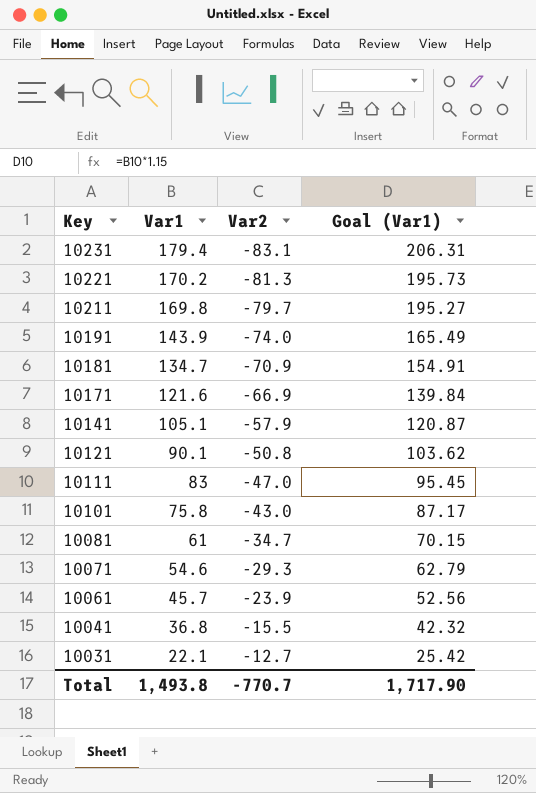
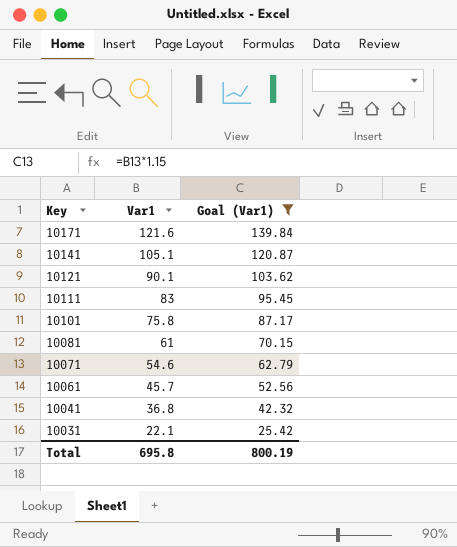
filter: none -> Goal (Var1) <= 139.84
column Var2 | position: 3 -> none
Total | Var1: 1,493.8 -> 695.8
Total | Goal (Var1): 1,717.90 -> 800.19

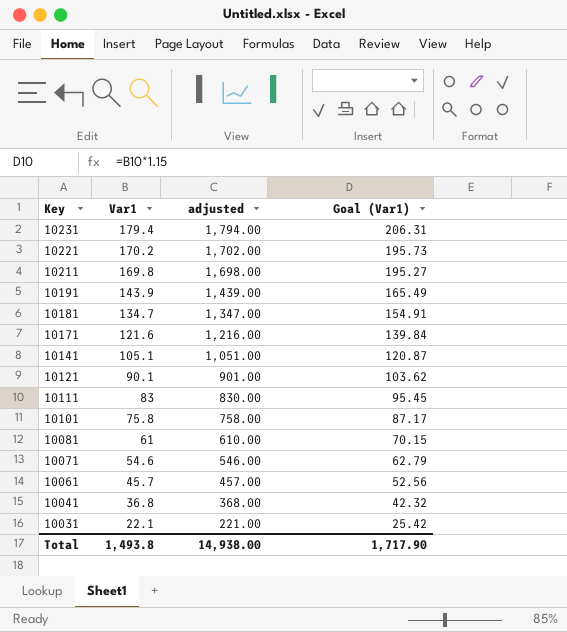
filter: Goal (Var1) <= 139.84 -> none
column adjusted | formula: none -> [Var1] * 10
Total | Var1: 695.8 -> 1,493.8
Total | Goal (Var1): 800.19 -> 1,717.90

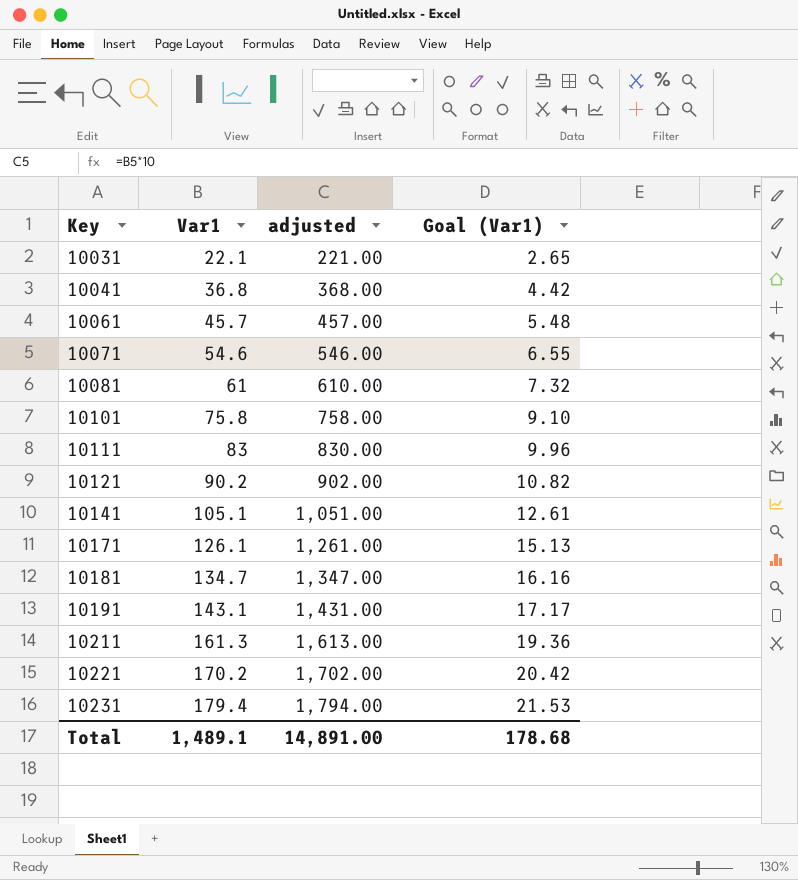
row order: Key descending -> Key ascending
column Goal (Var1) | formula: [Var1] * 1.15 -> [Var1] * 0.12
10121 | Var1: 90.1 -> 90.2
10121 | adjusted: 901.00 -> 902.00
10171 | Var1: 121.6 -> 126.1
10171 | adjusted: 1,216.00 -> 1,261.00
10191 | Var1: 143.9 -> 143.1
10191 | adjusted: 1,439.00 -> 1,431.00
10211 | Var1: 169.8 -> 161.3
10211 | adjusted: 1,698.00 -> 1,613.00
Total | Var1: 1,493.8 -> 1,489.1
Total | adjusted: 14,938.00 -> 14,891.00
Total | Goal (Var1): 1,717.90 -> 178.68

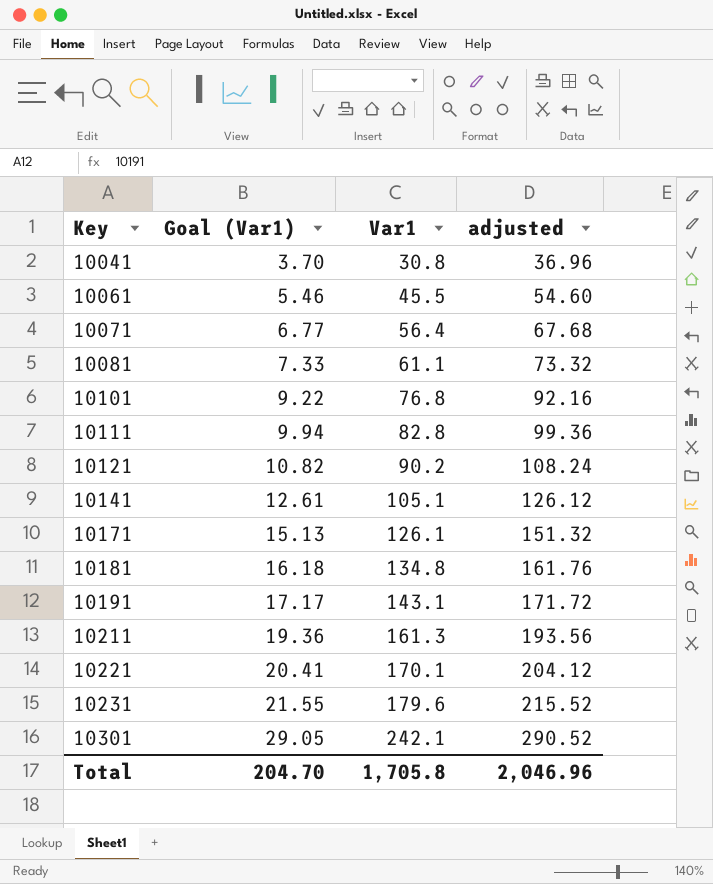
column Goal (Var1) | position: 4 -> 2
column adjusted | formula: [Var1] * 10 -> [Var1] * 1.2
row 10031: 22.1 | 221.00 | 2.65 -> none
10041 | Goal (Var1): 4.42 -> 3.70
10041 | Var1: 36.8 -> 30.8
10061 | Goal (Var1): 5.48 -> 5.46
10061 | Var1: 45.7 -> 45.5
10071 | Goal (Var1): 6.55 -> 6.77
10071 | Var1: 54.6 -> 56.4
10081 | Goal (Var1): 7.32 -> 7.33
10081 | Var1: 61 -> 61.1
10101 | Goal (Var1): 9.10 -> 9.22
10101 | Var1: 75.8 -> 76.8
10111 | Goal (Var1): 9.96 -> 9.94
10111 | Var1: 83 -> 82.8
10181 | Goal (Var1): 16.16 -> 16.18
10181 | Var1: 134.7 -> 134.8
10221 | Goal (Var1): 20.42 -> 20.41
10221 | Var1: 170.2 -> 170.1
10231 | Goal (Var1): 21.53 -> 21.55
10231 | Var1: 179.4 -> 179.6
row 10301: none -> 29.05 | 242.1 | 290.52
Total | Goal (Var1): 178.68 -> 204.70
Total | Var1: 1,489.1 -> 1,705.8
Total | adjusted: 14,891.00 -> 2,046.96

